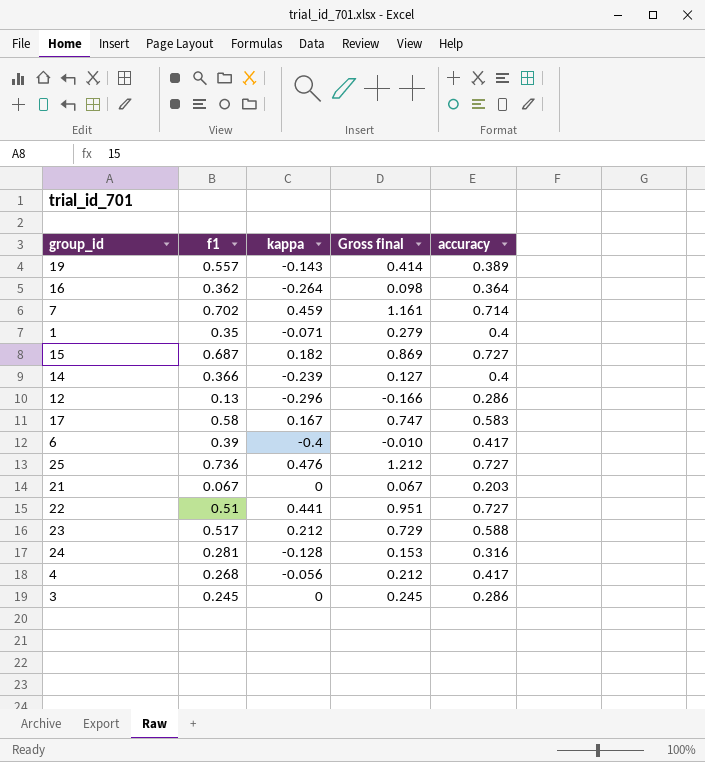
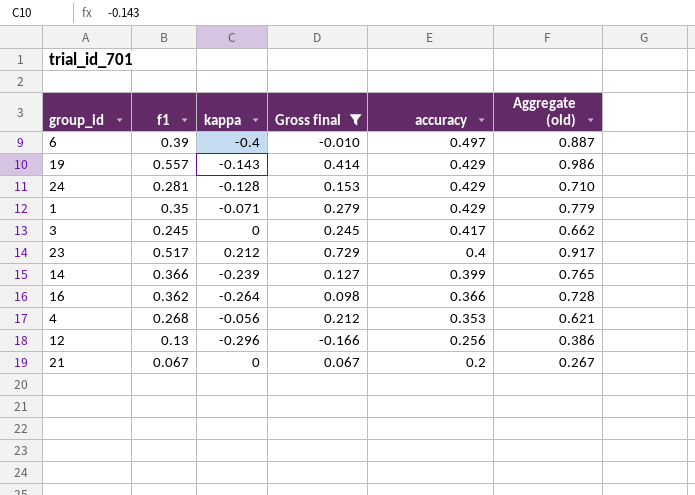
filter: none -> Gross final <= 0.729
row order: none -> accuracy descending
column Aggregate (old) | formula: none -> [f1] + [accuracy]
6 | accuracy: 0.417 -> 0.497
19 | accuracy: 0.389 -> 0.429
24 | accuracy: 0.316 -> 0.429
1 | accuracy: 0.4 -> 0.429
3 | accuracy: 0.286 -> 0.417
23 | accuracy: 0.588 -> 0.4
14 | accuracy: 0.4 -> 0.399
16 | accuracy: 0.364 -> 0.366
4 | accuracy: 0.417 -> 0.353
12 | accuracy: 0.286 -> 0.256
21 | accuracy: 0.203 -> 0.2

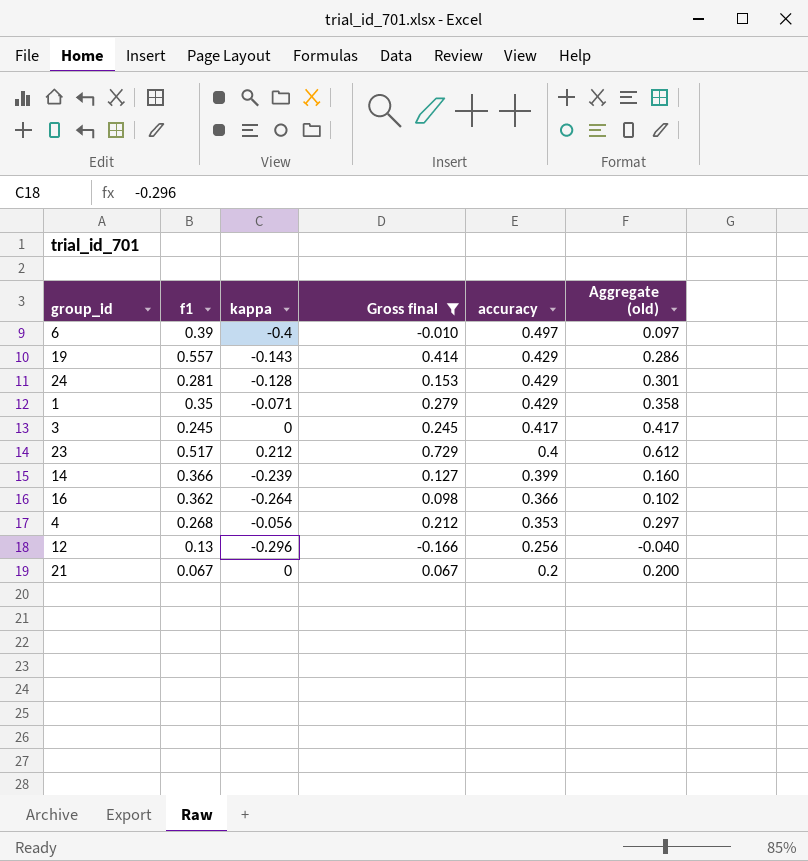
column Aggregate (old) | formula: [f1] + [accuracy] -> [kappa] + [accuracy]

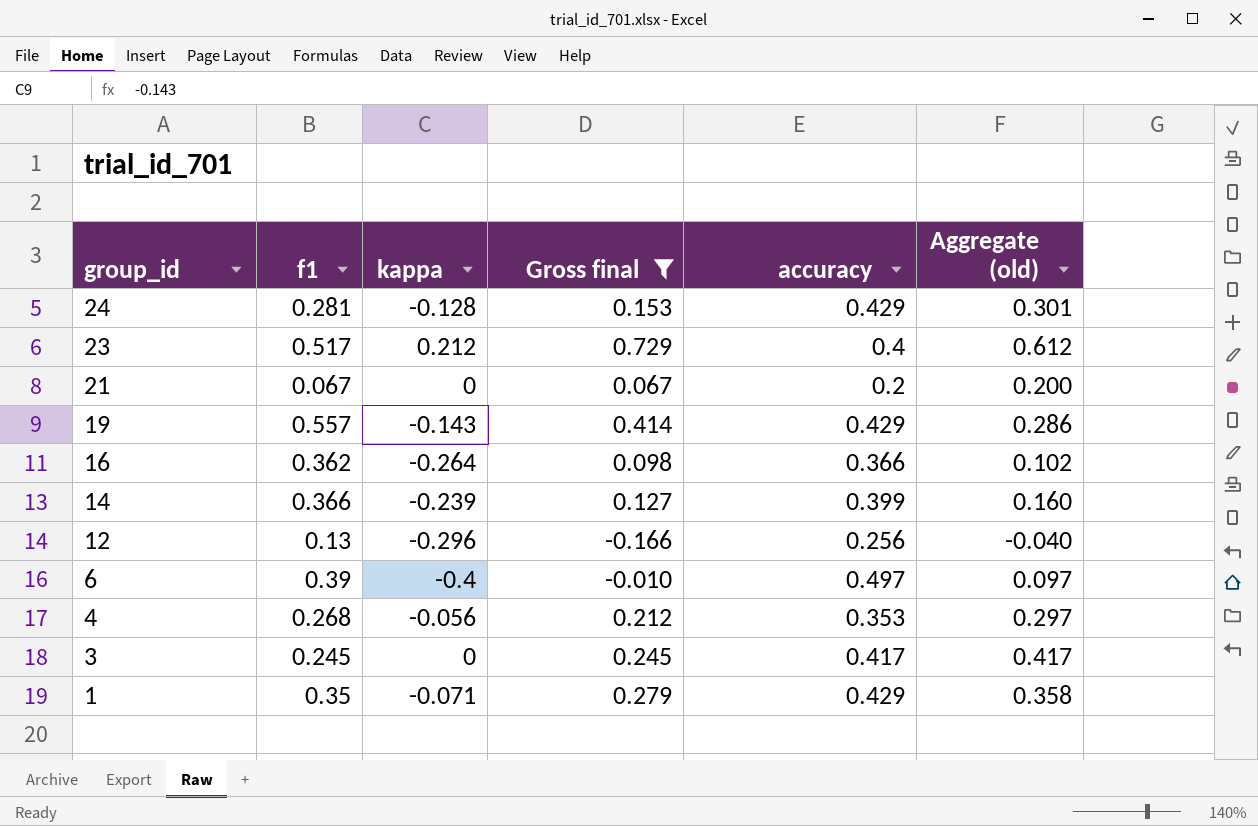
row order: accuracy descending -> group_id descending

